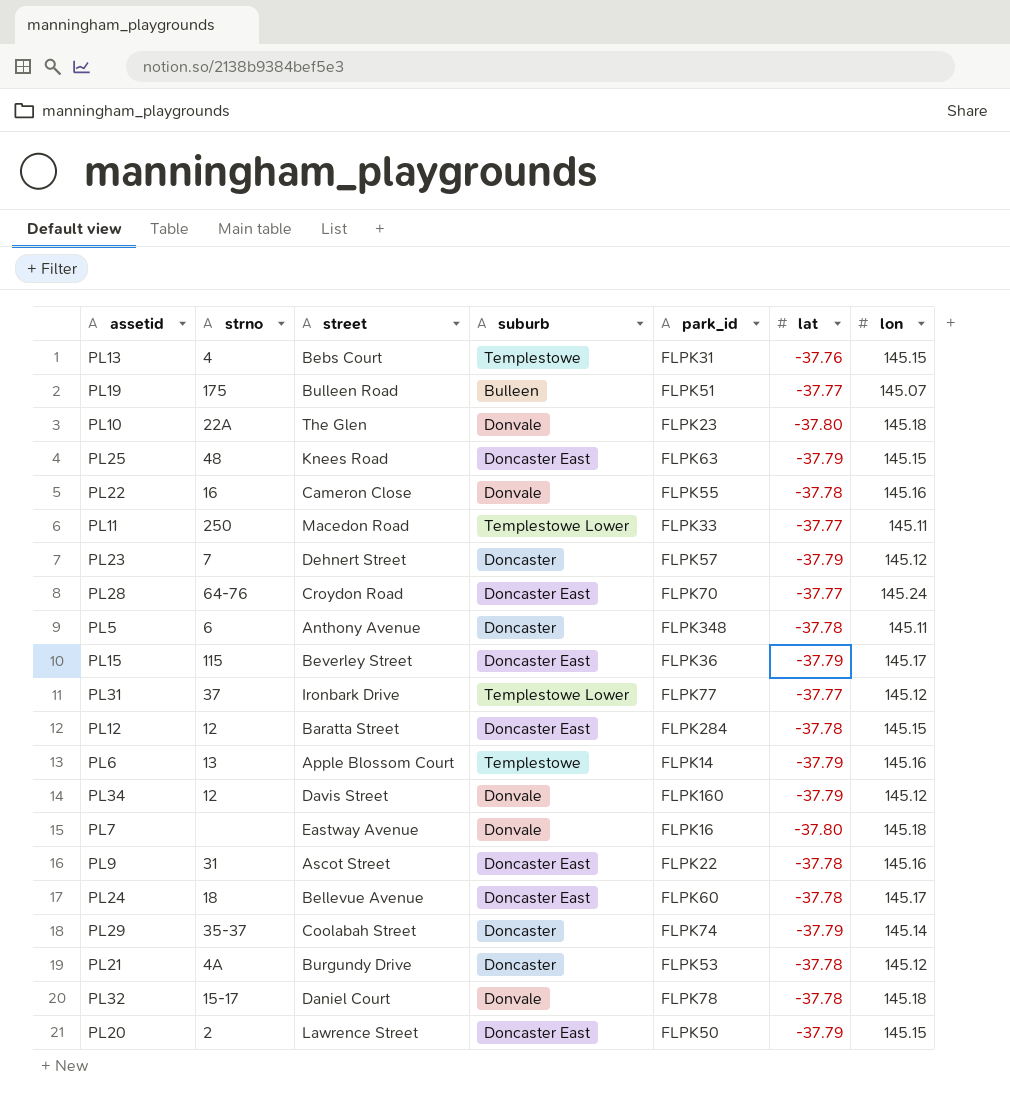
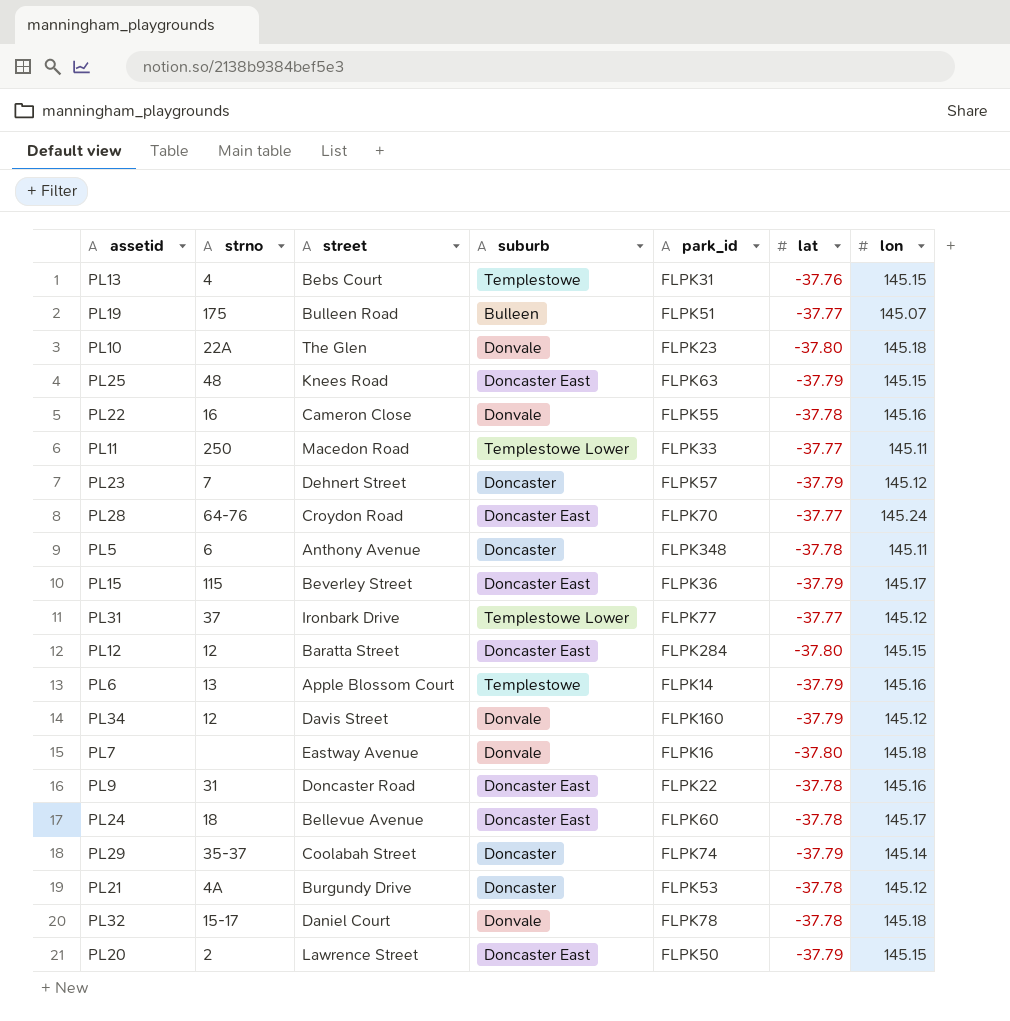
PL12 | lat: -37.78 -> -37.80
PL9 | street: Ascot Street -> Doncaster Road

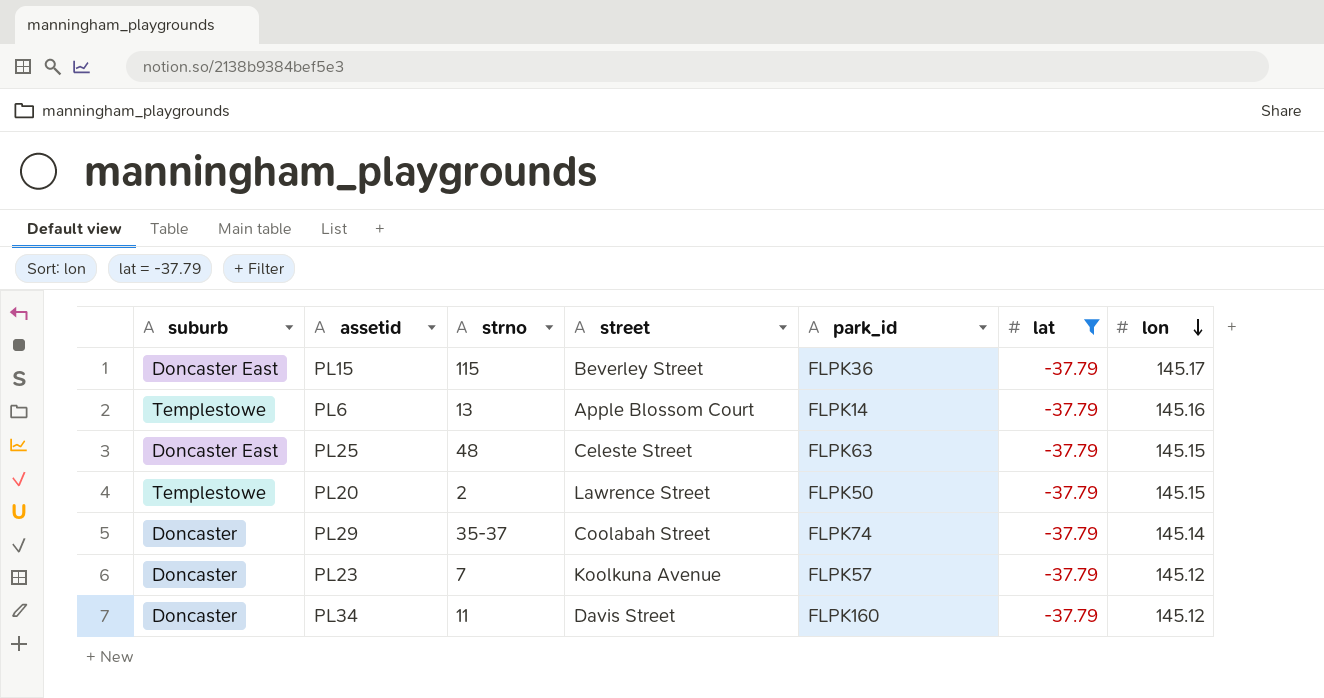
filter: none -> lat = -37.79
row order: none -> lon descending
column suburb | position: 4 -> 1
PL25 | street: Knees Road -> Celeste Street
PL20 | suburb: Doncaster East -> Templestowe
PL23 | street: Dehnert Street -> Koolkuna Avenue
PL34 | suburb: Donvale -> Doncaster
PL34 | strno: 12 -> 11

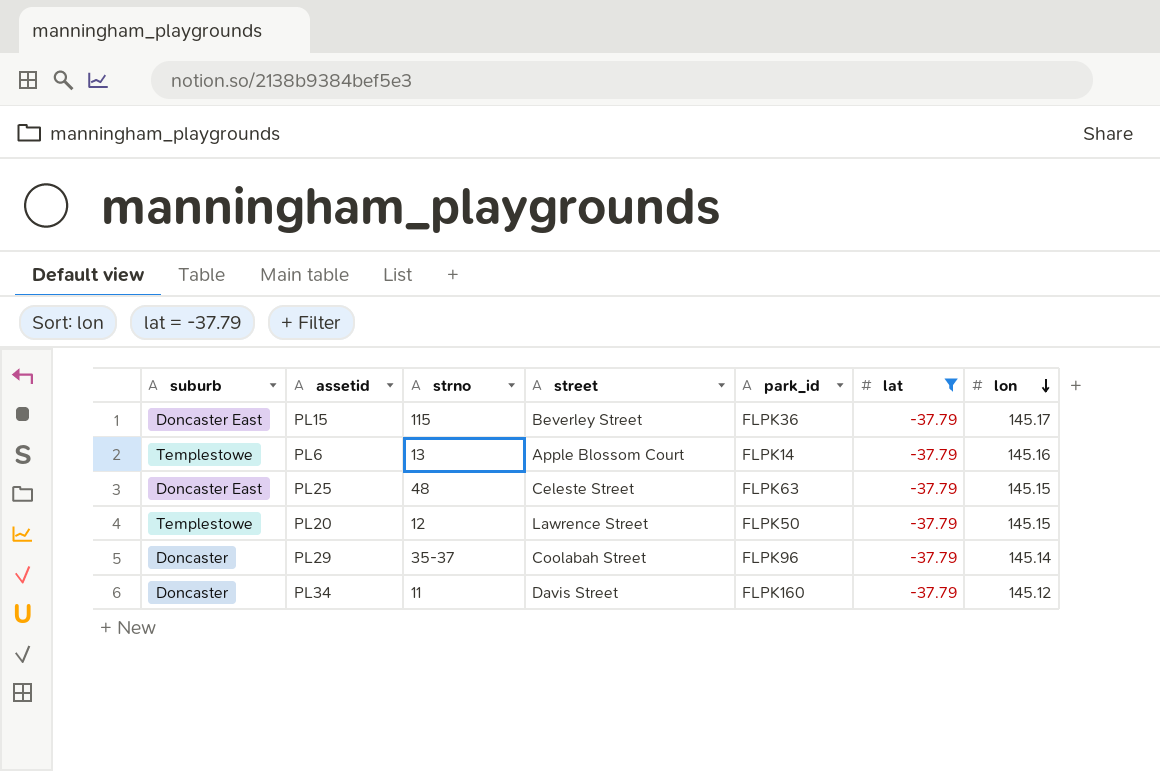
row PL23: Doncaster | 7 | Koolkuna Avenue | FLPK57 | -37.79 | 145.12 -> none
PL20 | strno: 2 -> 12
PL29 | park_id: FLPK74 -> FLPK96

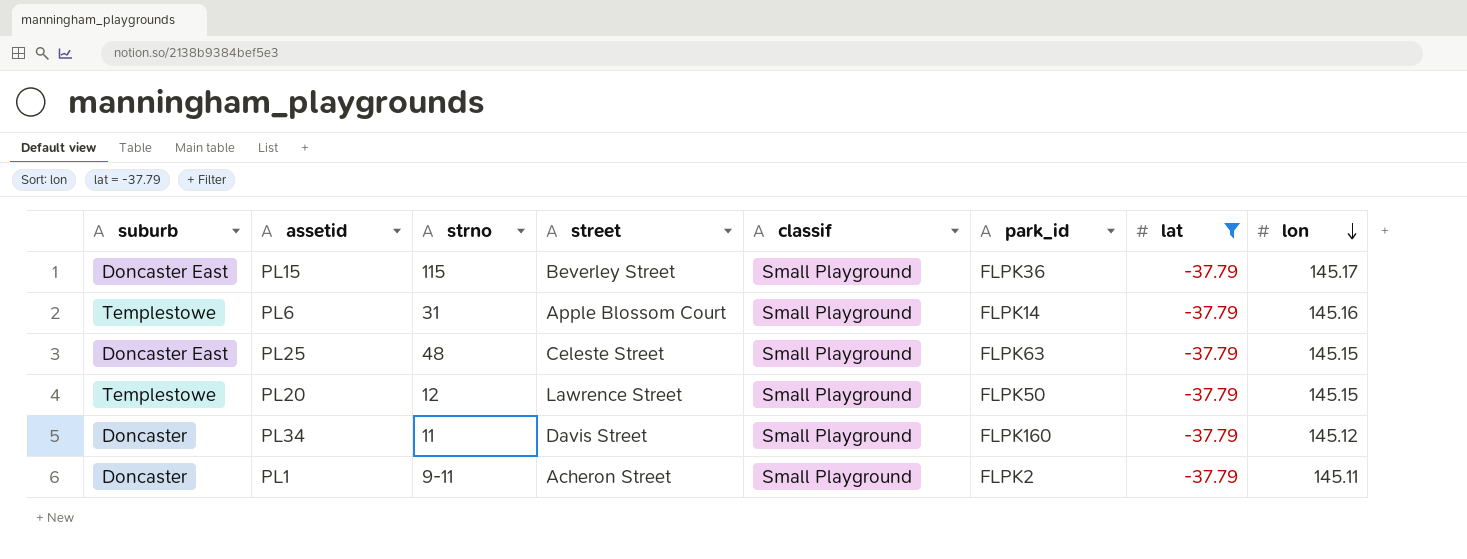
column classif | position: none -> 5
row PL29: Doncaster | 35-37 | Coolabah Street | FLPK96 | -37.79 | 145.14 -> none
PL6 | strno: 13 -> 31
row PL1: none -> Doncaster | 9-11 | Acheron Street | Small Playground | FLPK2 | -37.79 | 145.11

